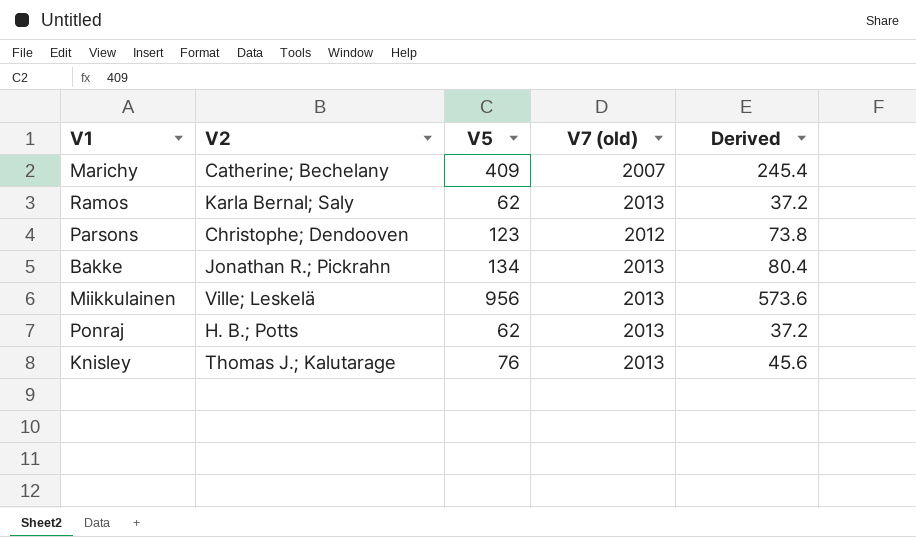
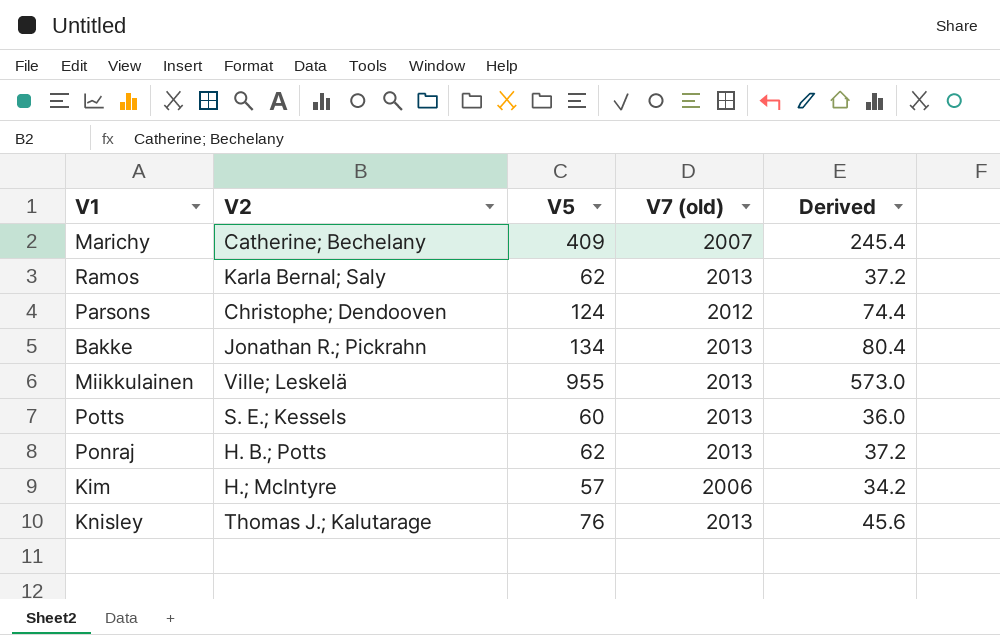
Parsons | V5: 123 -> 124
Parsons | Derived: 73.8 -> 74.4
Miikkulainen | V5: 956 -> 955
Miikkulainen | Derived: 573.6 -> 573.0
row Potts: none -> S. E.; Kessels | 60 | 2013 | 36.0
row Kim: none -> H.; McIntyre | 57 | 2006 | 34.2

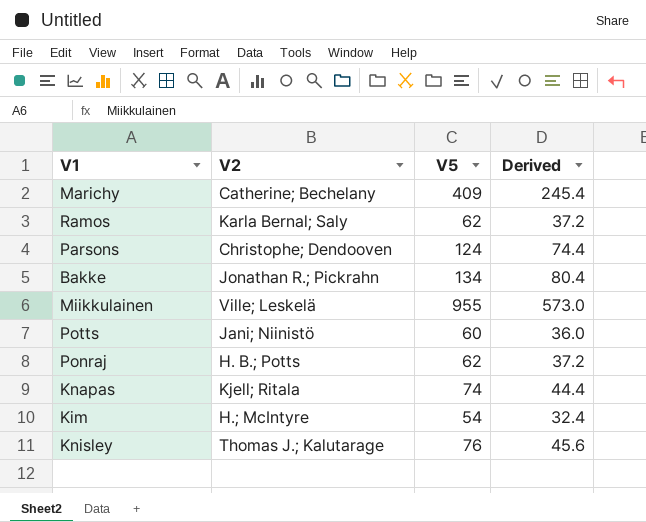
column V7 (old) | position: 4 -> none
Potts | V2: S. E.; Kessels -> Jani; Niinistö
row Knapas: none -> Kjell; Ritala | 74 | 44.4
Kim | V5: 57 -> 54
Kim | Derived: 34.2 -> 32.4

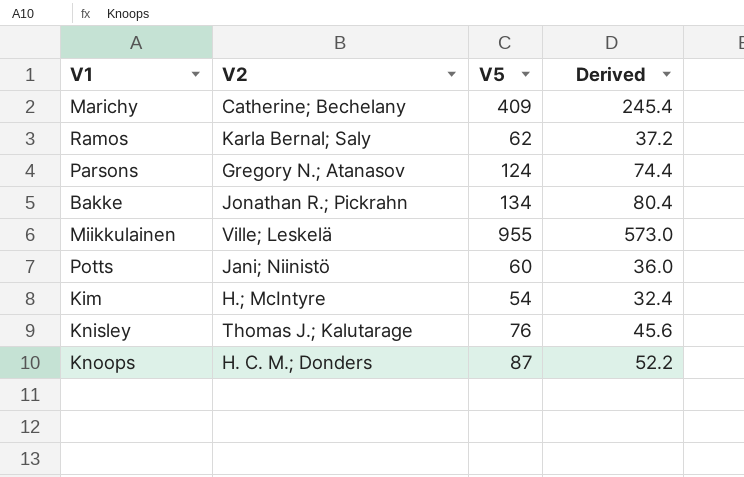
row Ponraj: H. B.; Potts | 62 | 37.2 -> none
row Knapas: Kjell; Ritala | 74 | 44.4 -> none
Parsons | V2: Christophe; Dendooven -> Gregory N.; Atanasov
row Knoops: none -> H. C. M.; Donders | 87 | 52.2

